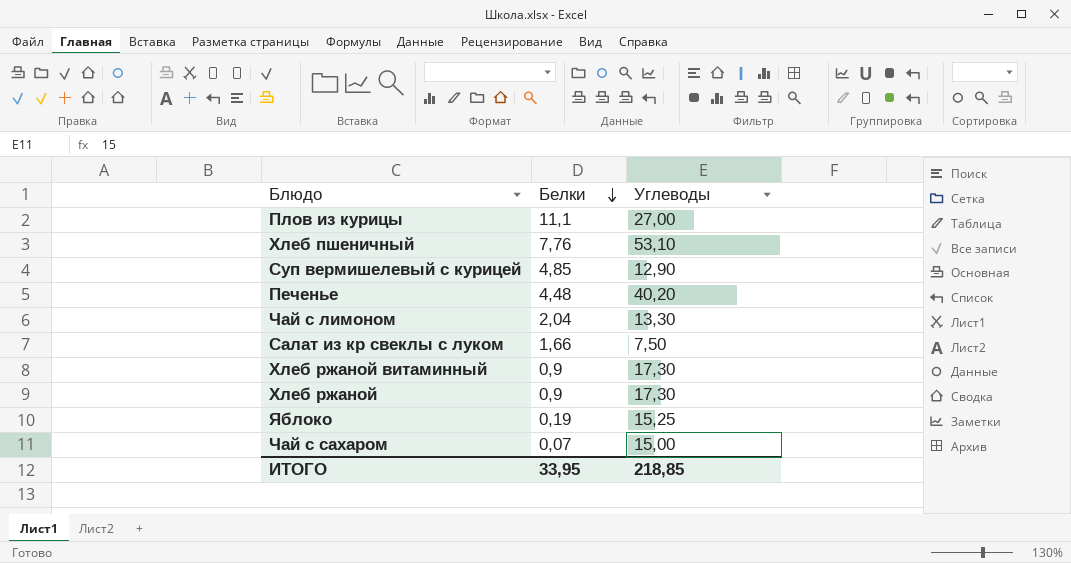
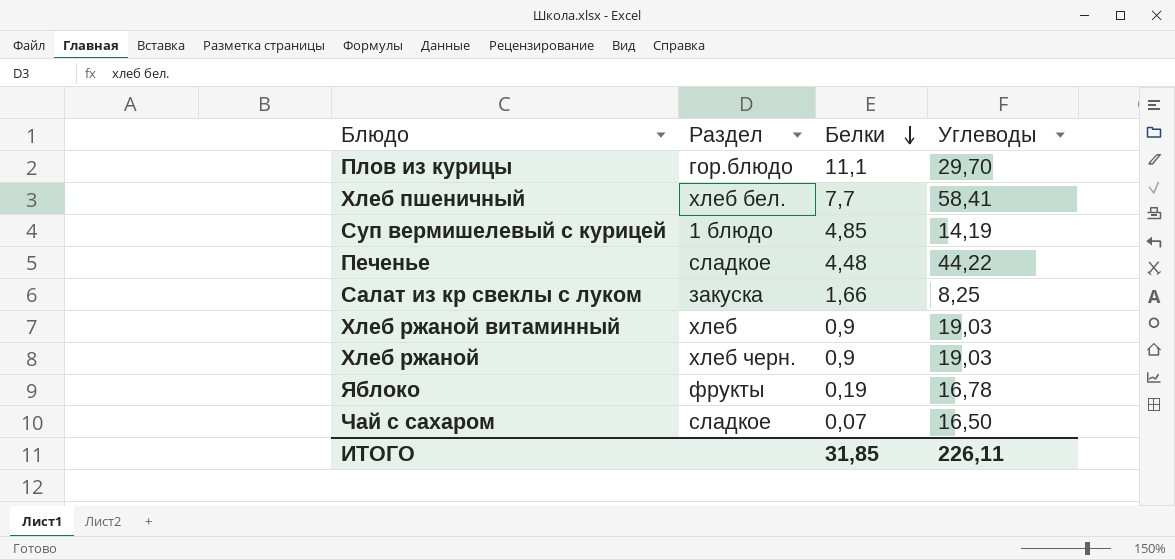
column Раздел | position: none -> 2
row Чай с лимоном: 2,04 | 13,30 -> none
Плов из курицы | Углеводы: 27,00 -> 29,70
Хлеб пшеничный | Белки: 7,76 -> 7,7
Хлеб пшеничный | Углеводы: 53,10 -> 58,41
Суп вермишелевый с курицей | Углеводы: 12,90 -> 14,19
Печенье | Углеводы: 40,20 -> 44,22
Салат из кр свеклы с луком | Углеводы: 7,50 -> 8,25
Хлеб ржаной витаминный | Углеводы: 17,30 -> 19,03
Хлеб ржаной | Углеводы: 17,30 -> 19,03
Яблоко | Углеводы: 15,25 -> 16,78
Чай с сахаром | Углеводы: 15,00 -> 16,50
ИТОГО | Белки: 33,95 -> 31,85
ИТОГО | Углеводы: 218,85 -> 226,11

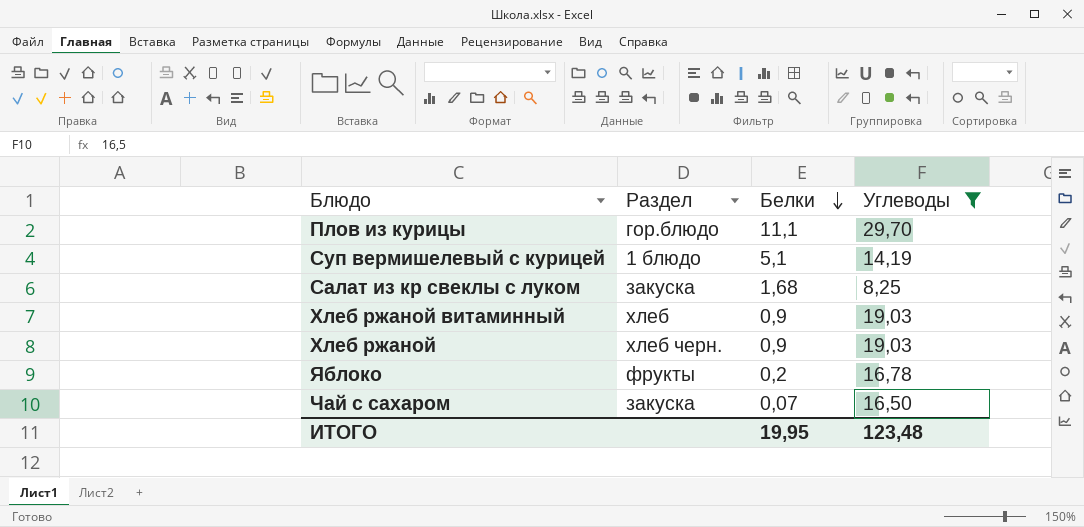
filter: none -> Углеводы <= 29,70
Суп вермишелевый с курицей | Белки: 4,85 -> 5,1
Салат из кр свеклы с луком | Белки: 1,66 -> 1,68
Яблоко | Белки: 0,19 -> 0,2
Чай с сахаром | Раздел: сладкое -> закуска
ИТОГО | Белки: 31,85 -> 19,95
ИТОГО | Углеводы: 226,11 -> 123,48

